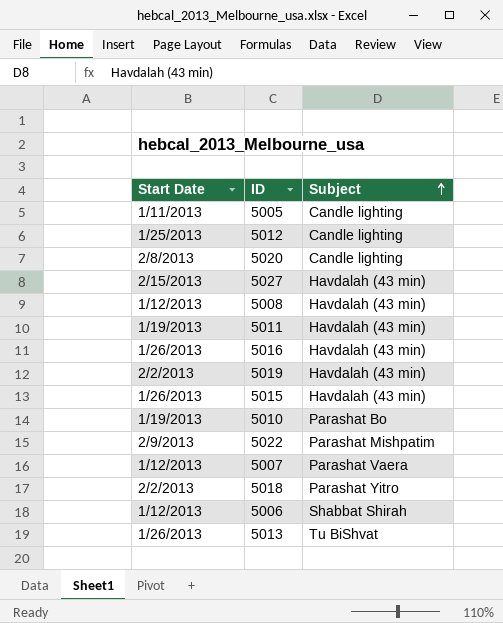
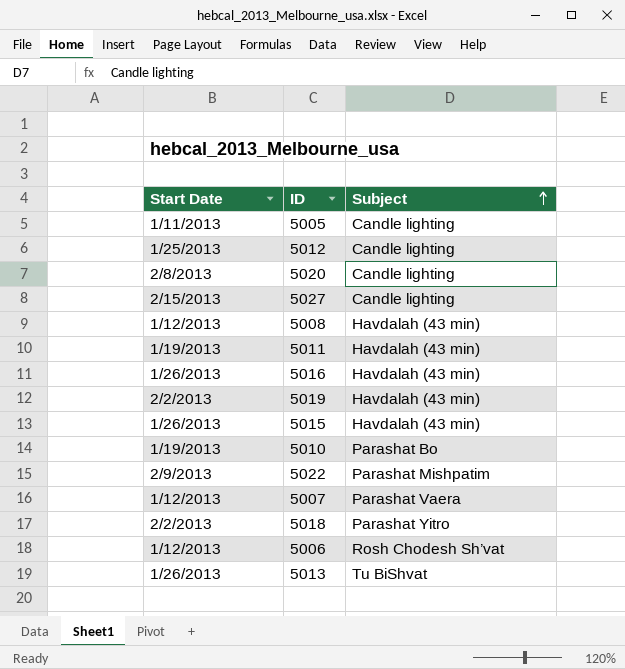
5027 | Subject: Havdalah (43 min) -> Candle lighting
5006 | Subject: Shabbat Shirah -> Rosh Chodesh Sh’vat

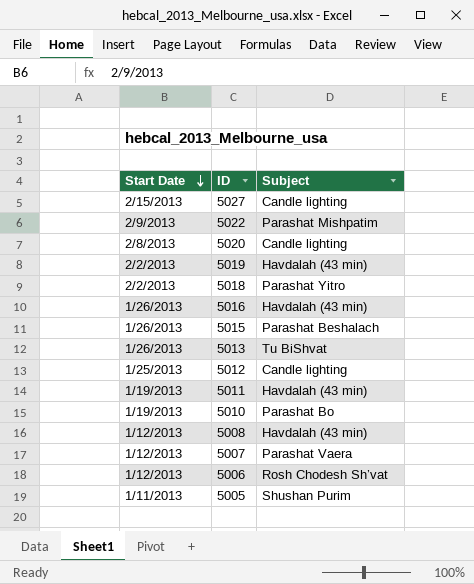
row order: Subject ascending -> Start Date descending
5015 | Subject: Havdalah (43 min) -> Parashat Beshalach
5005 | Subject: Candle lighting -> Shushan Purim

